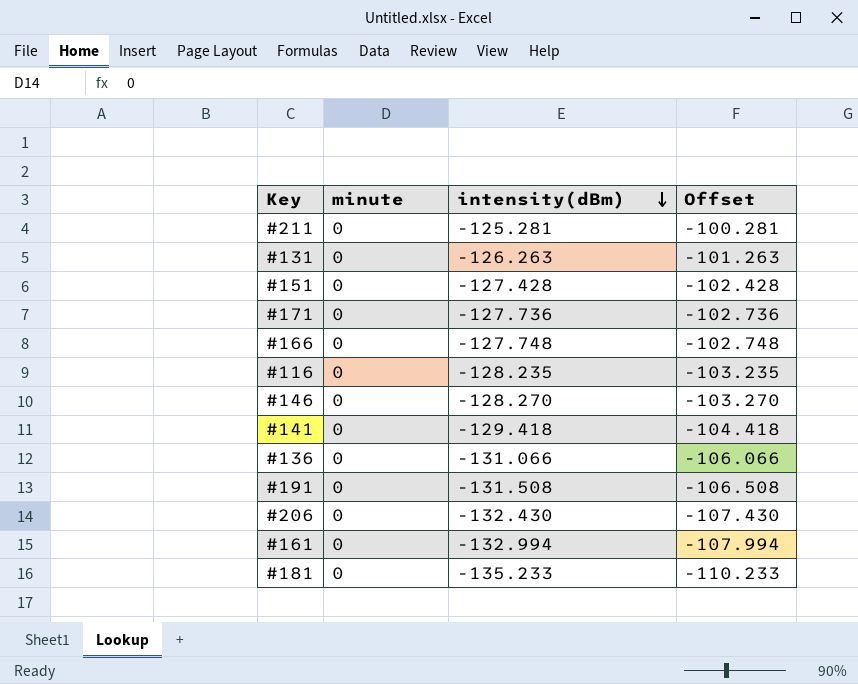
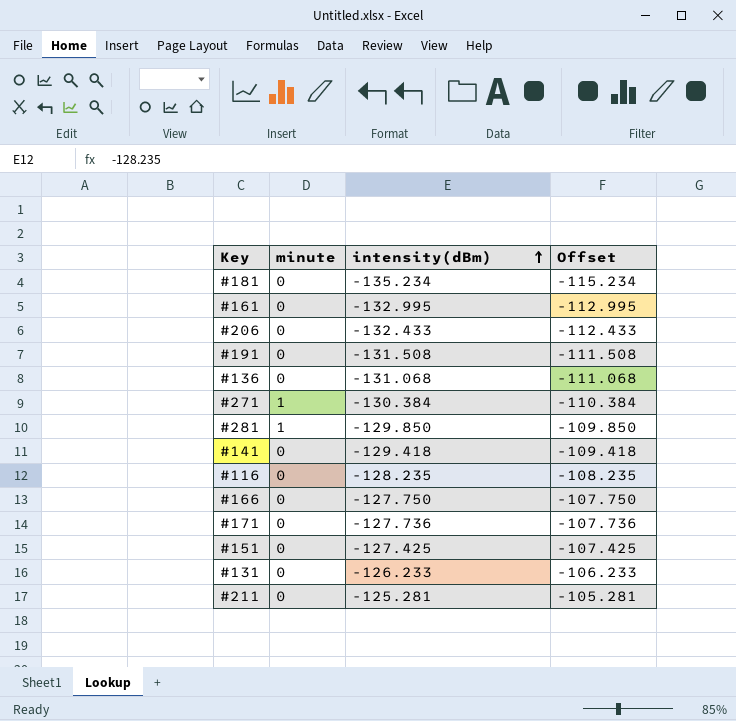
row order: intensity(dBm) descending -> intensity(dBm) ascending
column Offset | formula: [intensity(dBm)] + 25 -> [intensity(dBm)] + 20
row #146: 0 | -128.270 | -103.270 -> none
#181 | intensity(dBm): -135.233 -> -135.234
#161 | intensity(dBm): -132.994 -> -132.995
#206 | intensity(dBm): -132.430 -> -132.433
#136 | intensity(dBm): -131.066 -> -131.068
row #271: none -> 1 | -130.384 | -110.384
row #281: none -> 1 | -129.850 | -109.850
#166 | intensity(dBm): -127.748 -> -127.750
#151 | intensity(dBm): -127.428 -> -127.425
#131 | intensity(dBm): -126.263 -> -126.233

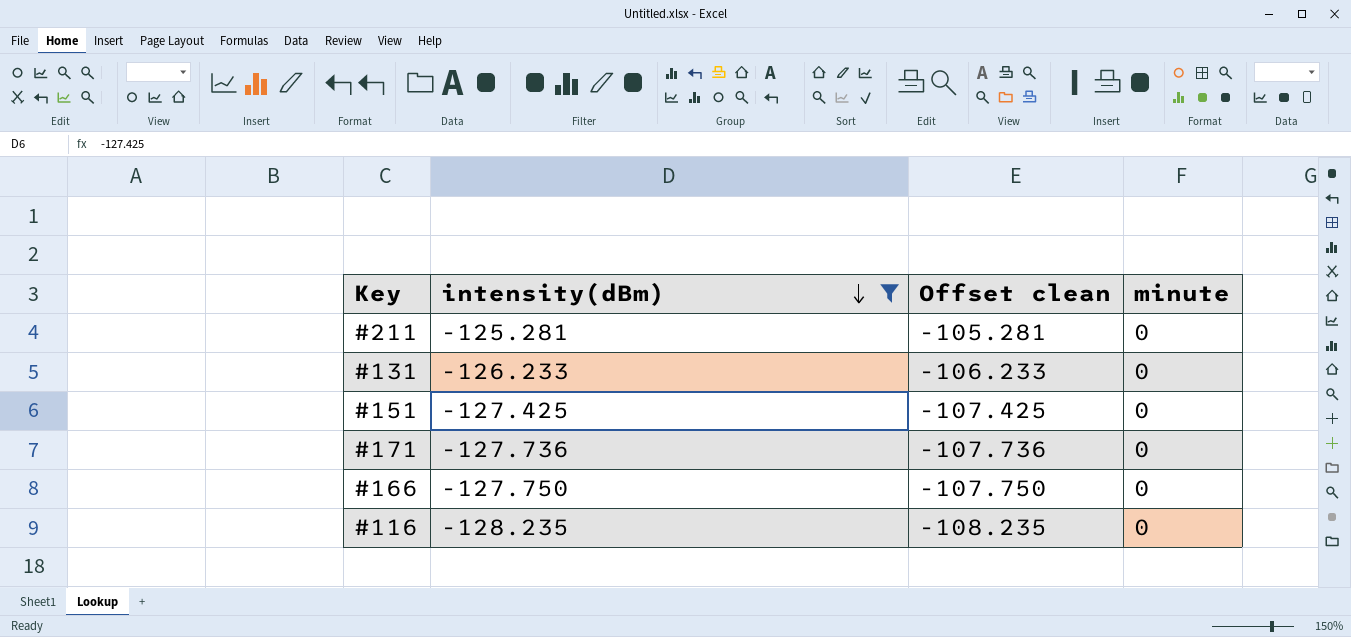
filter: none -> intensity(dBm) >= -128.235
row order: intensity(dBm) ascending -> intensity(dBm) descending
column name: Offset -> Offset clean
column minute | position: 2 -> 4

